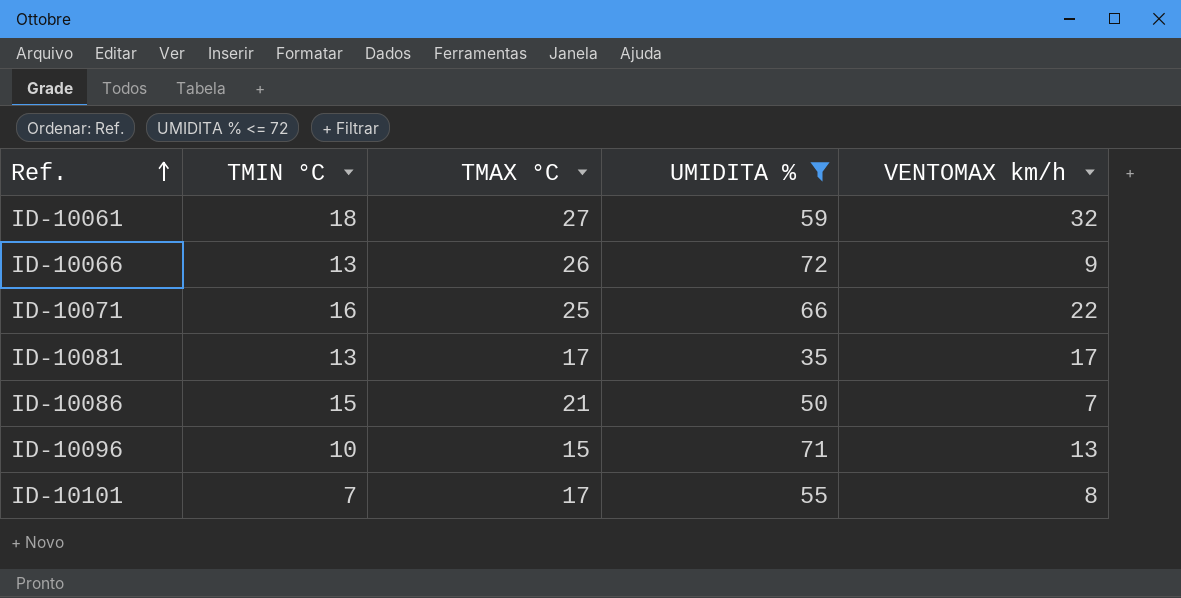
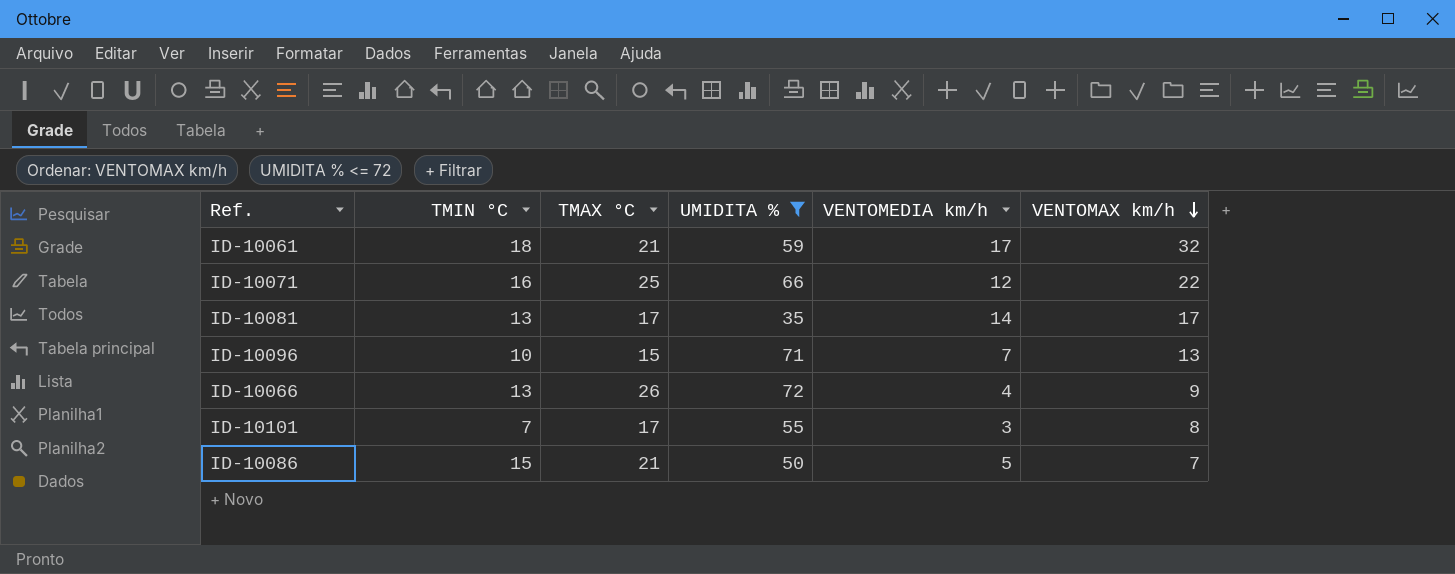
row order: Ref. ascending -> VENTOMAX km/h descending
column VENTOMEDIA km/h | position: none -> 5
ID-10061 | TMAX °C: 27 -> 21

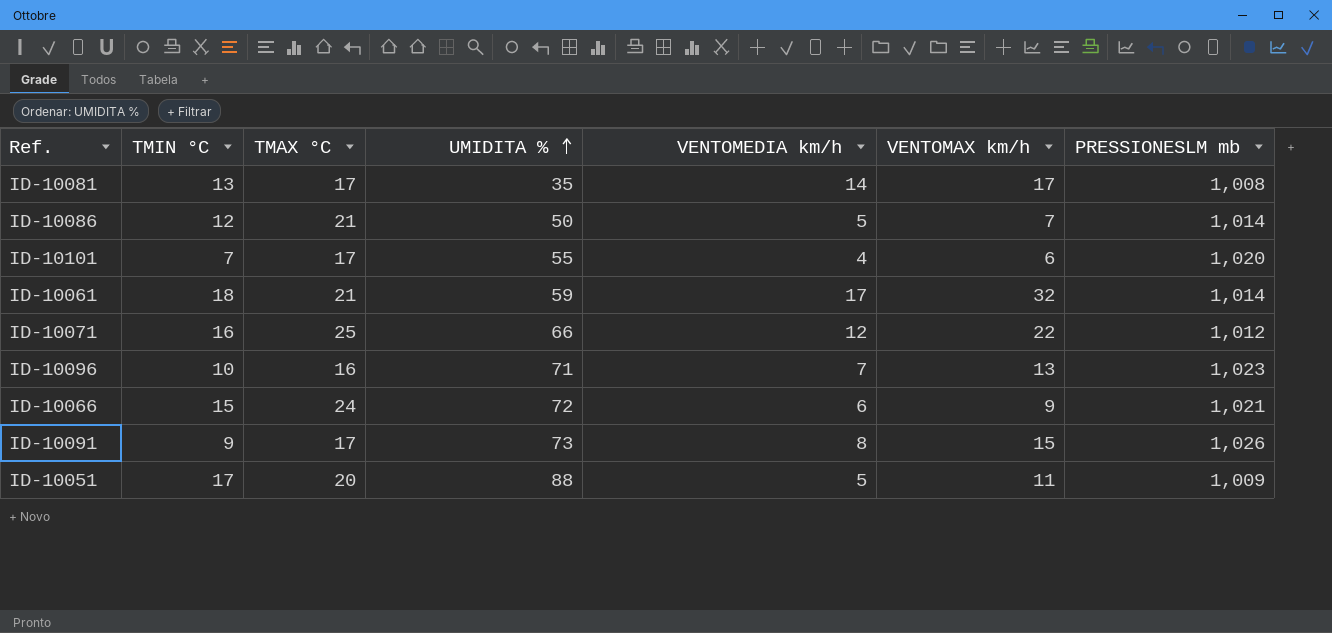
filter: UMIDITA % <= 72 -> none
row order: VENTOMAX km/h descending -> UMIDITA % ascending
column PRESSIONESLM mb | position: none -> 7
ID-10086 | TMIN °C: 15 -> 12
ID-10101 | VENTOMEDIA km/h: 3 -> 4
ID-10101 | VENTOMAX km/h: 8 -> 6
ID-10096 | TMAX °C: 15 -> 16
ID-10066 | TMIN °C: 13 -> 15
ID-10066 | TMAX °C: 26 -> 24
ID-10066 | VENTOMEDIA km/h: 4 -> 6

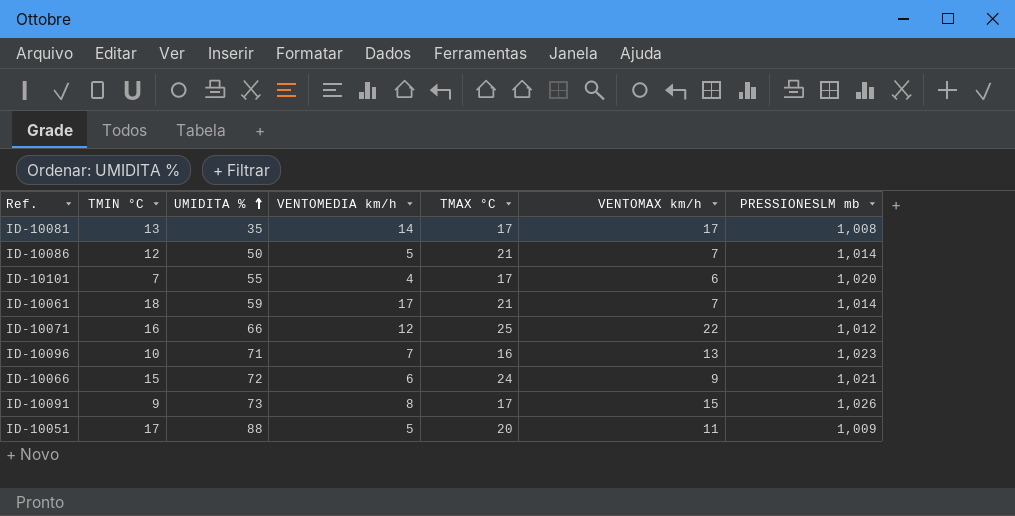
column TMAX °C | position: 3 -> 5
ID-10061 | VENTOMAX km/h: 32 -> 7

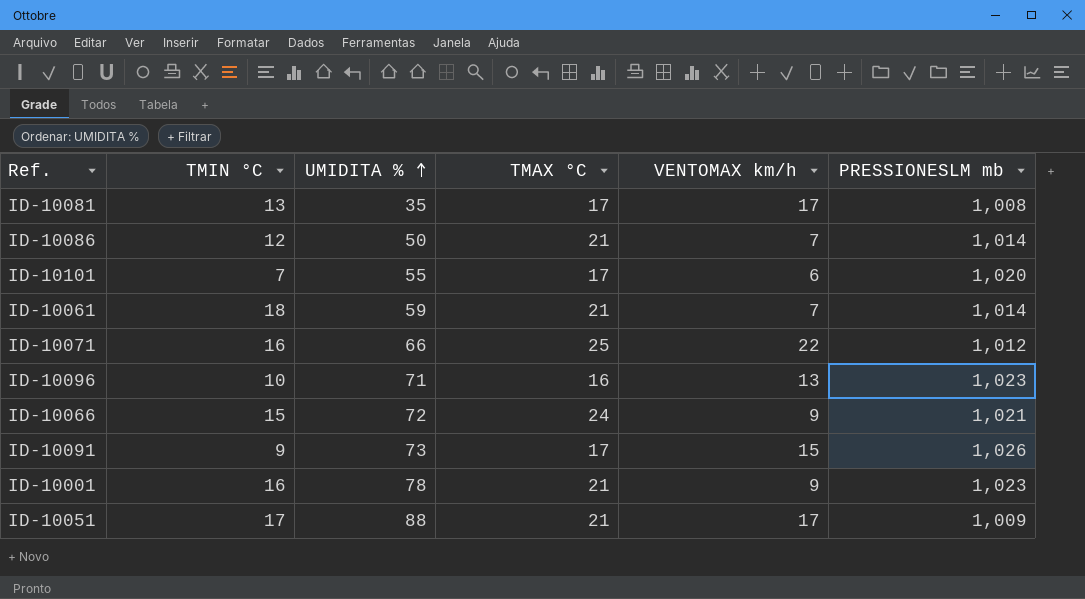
column VENTOMEDIA km/h | position: 4 -> none
row ID-10001: none -> 16 | 78 | 21 | 9 | 1,023
ID-10051 | TMAX °C: 20 -> 21
ID-10051 | VENTOMAX km/h: 11 -> 17

